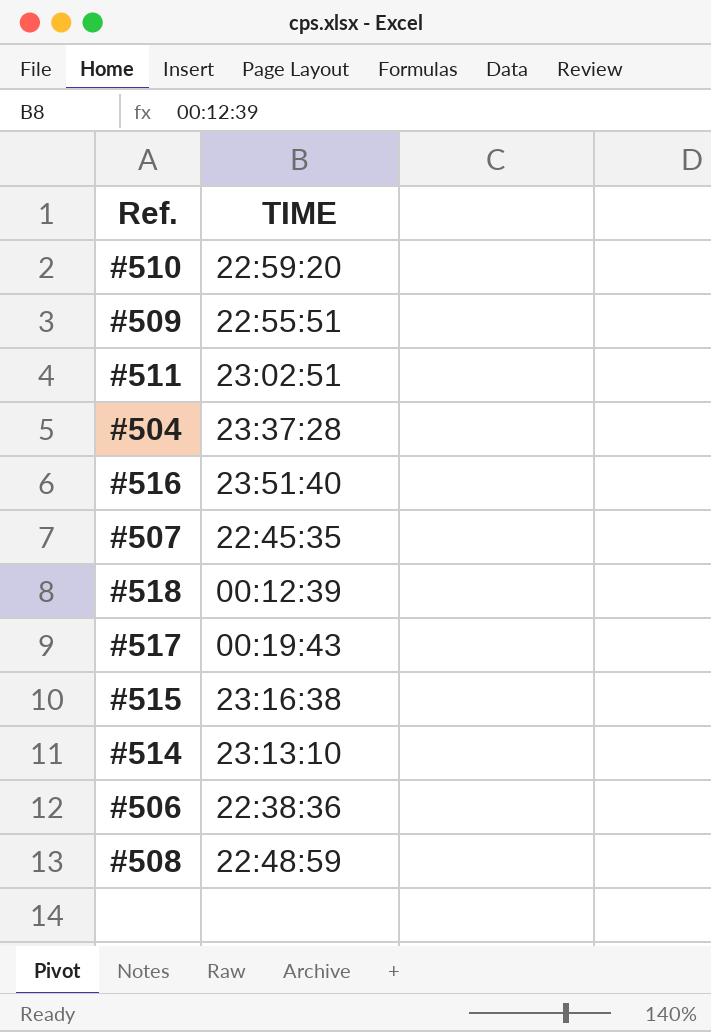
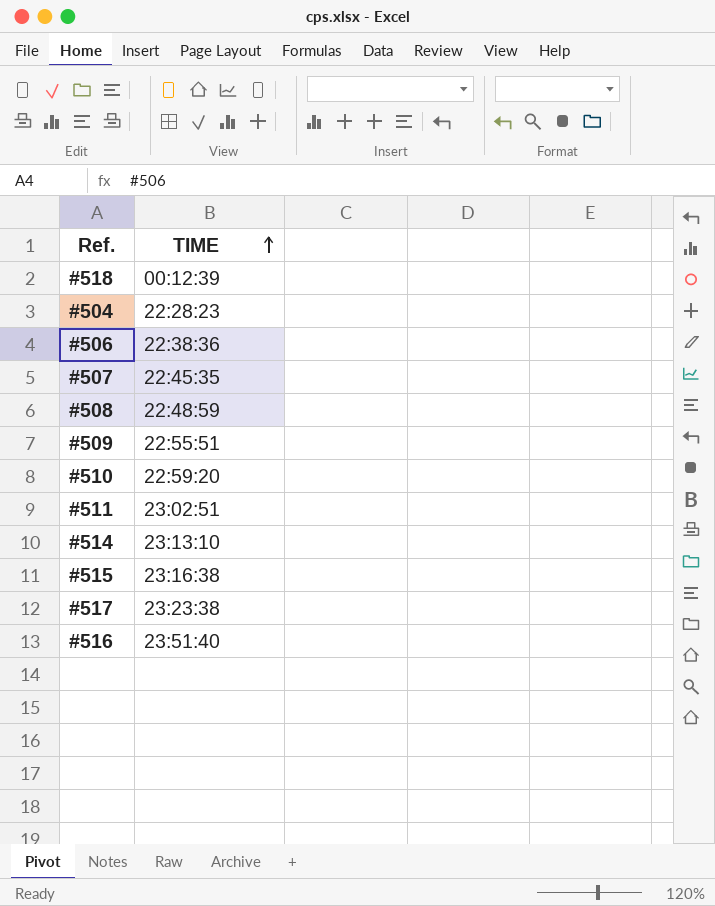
row order: none -> TIME ascending
#504 | TIME: 23:37:28 -> 22:28:23
#517 | TIME: 00:19:43 -> 23:23:38

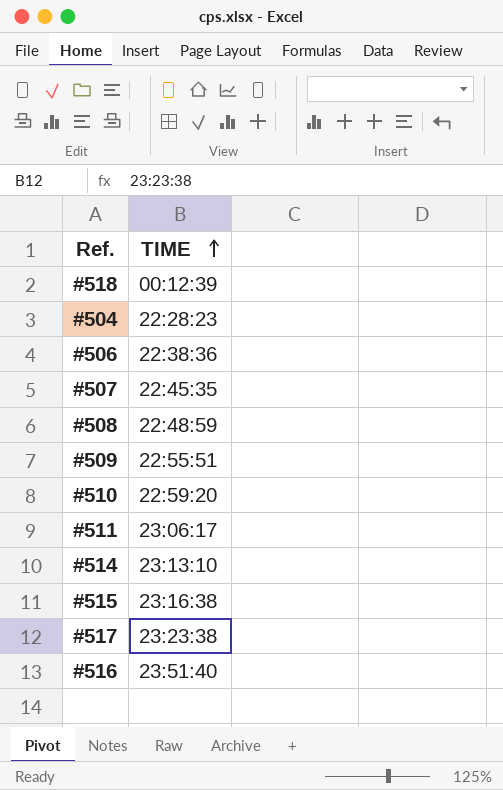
#511 | TIME: 23:02:51 -> 23:06:17

